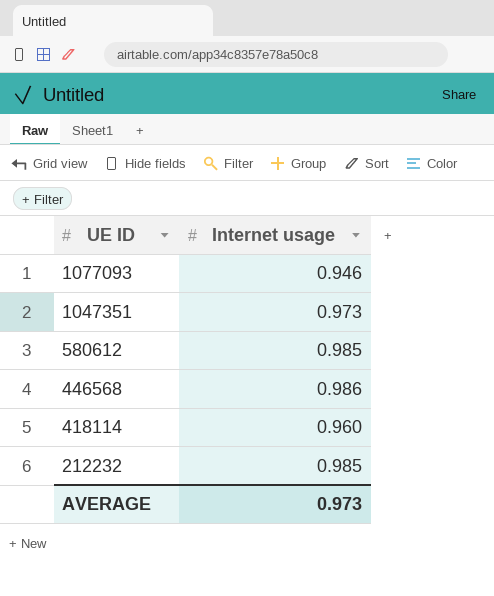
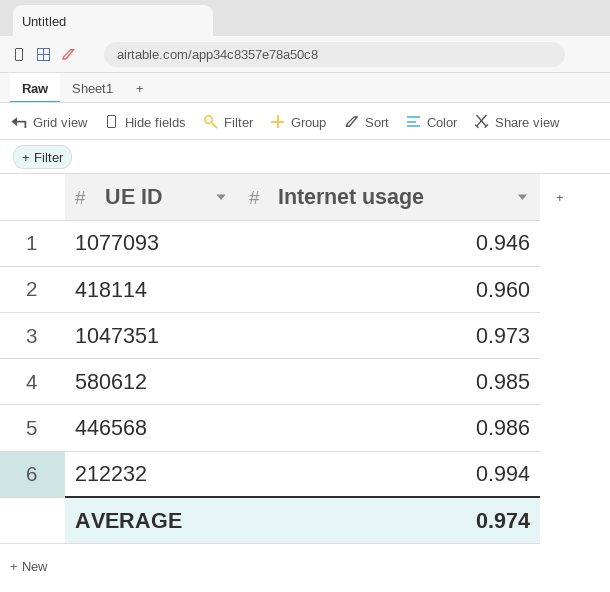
row order: UE ID descending -> Internet usage ascending
212232 | Internet usage: 0.985 -> 0.994
AVERAGE | Internet usage: 0.973 -> 0.974

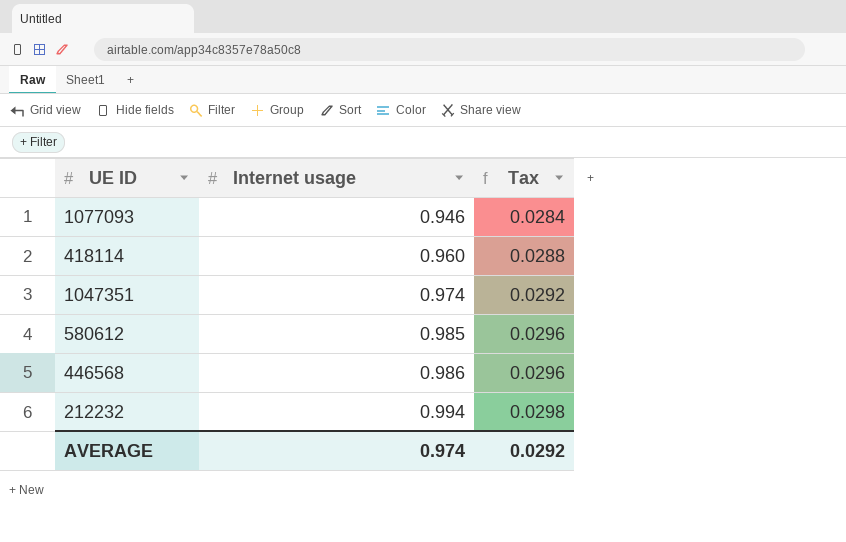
column Tax | formula: none -> [Internet usage] * 0.03
1047351 | Internet usage: 0.973 -> 0.974

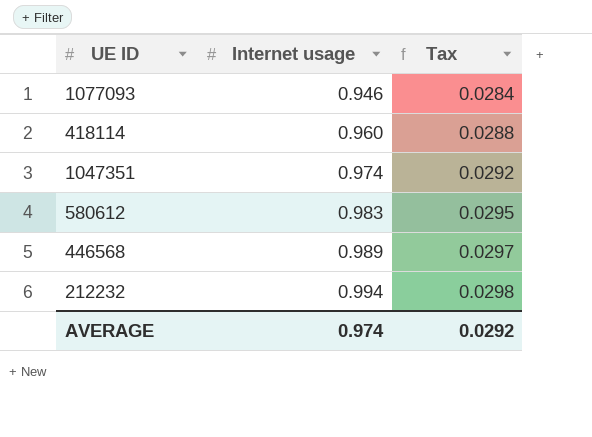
580612 | Internet usage: 0.985 -> 0.983
580612 | Tax: 0.0296 -> 0.0295
446568 | Internet usage: 0.986 -> 0.989
446568 | Tax: 0.0296 -> 0.0297

